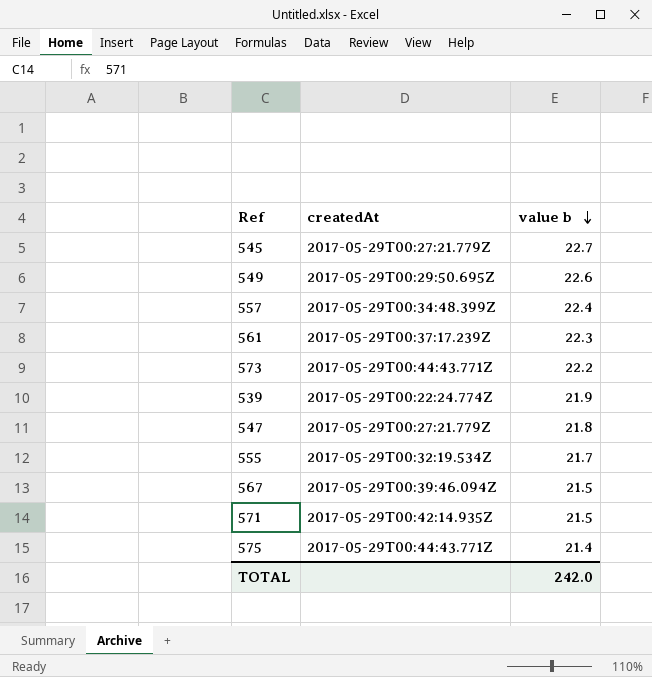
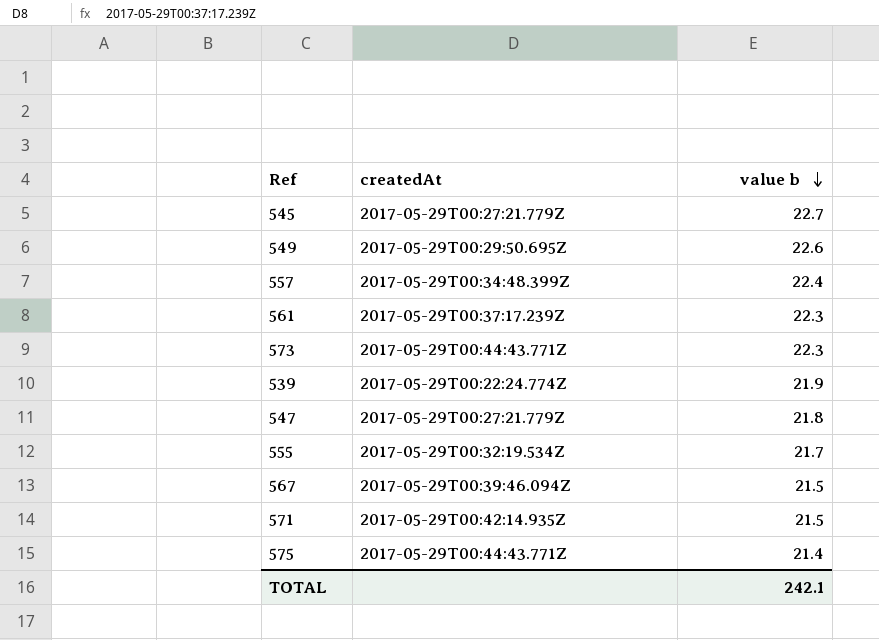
573 | value b: 22.2 -> 22.3
TOTAL | value b: 242.0 -> 242.1

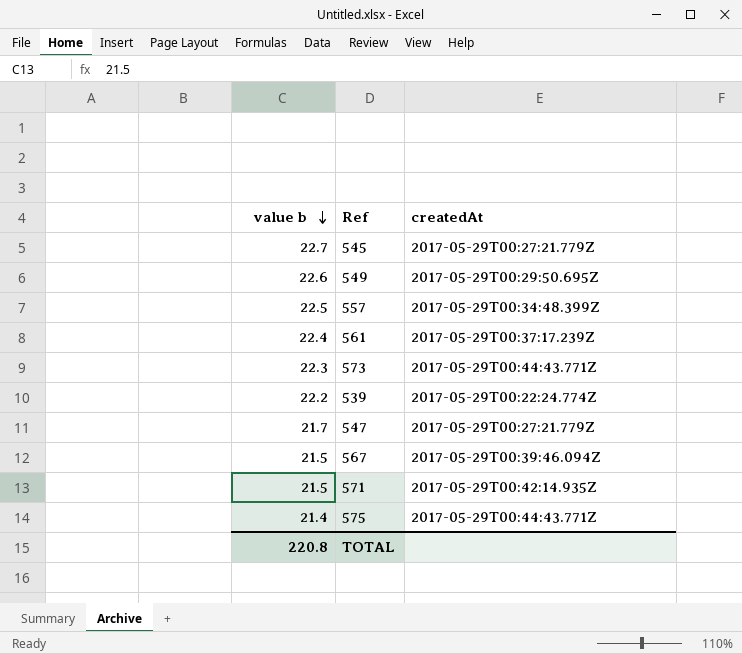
column value b | position: 3 -> 1
row 555: 2017-05-29T00:32:19.534Z | 21.7 -> none
557 | value b: 22.4 -> 22.5
561 | value b: 22.3 -> 22.4
539 | value b: 21.9 -> 22.2
547 | value b: 21.8 -> 21.7
TOTAL | value b: 242.1 -> 220.8

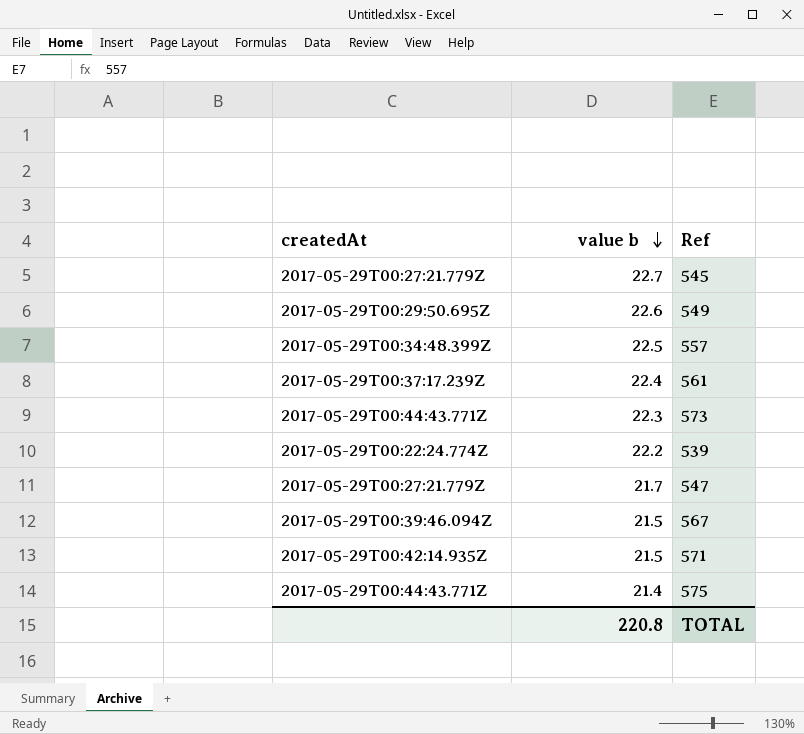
column createdAt | position: 3 -> 1

